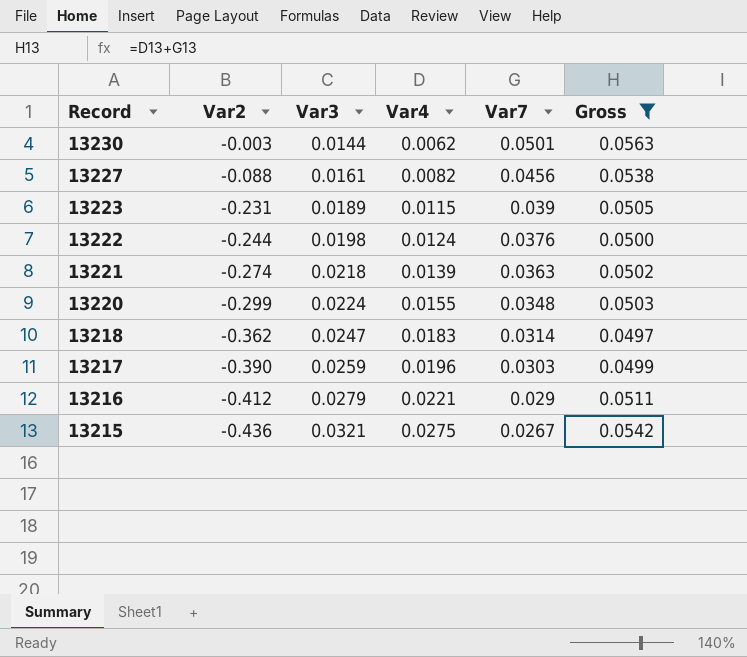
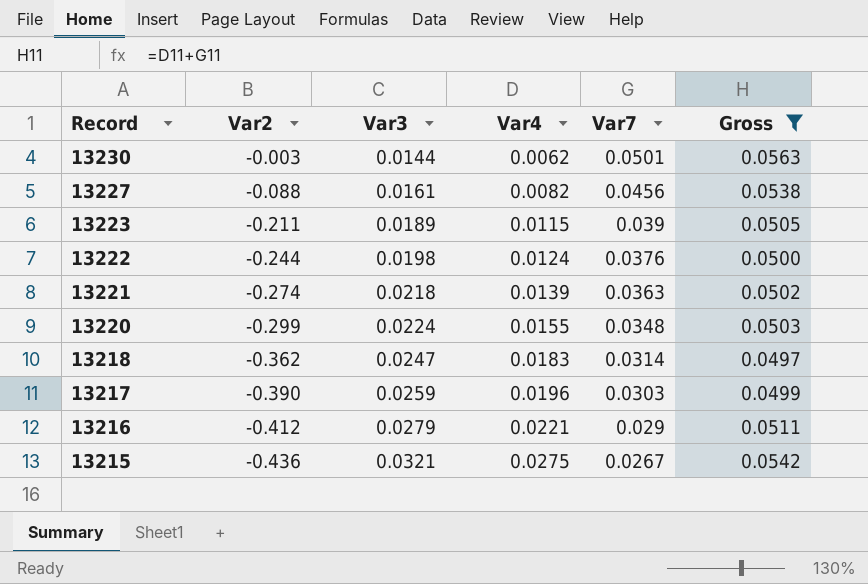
13223 | Var2: -0.231 -> -0.211

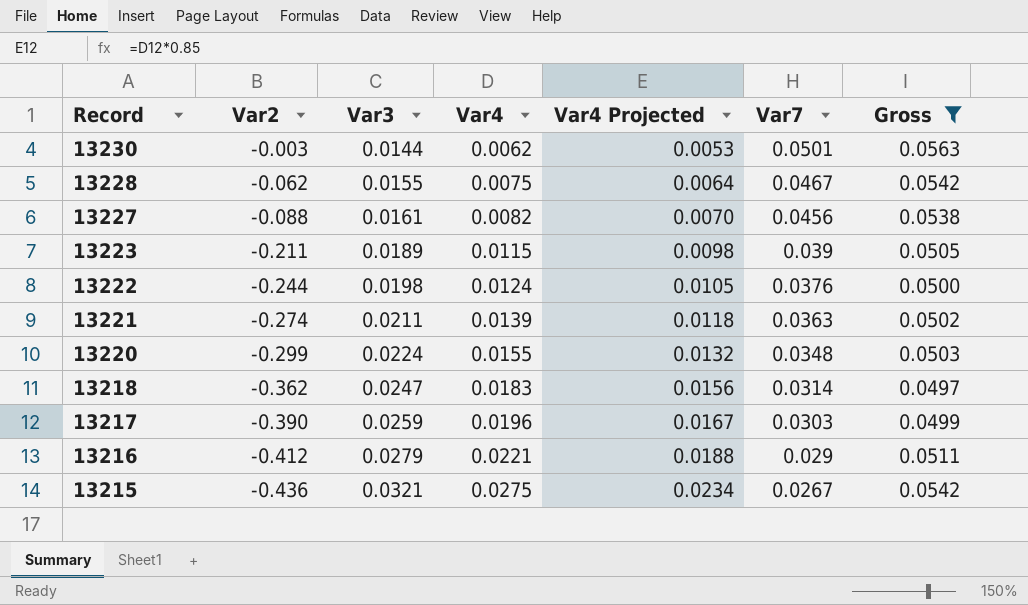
column Var4 Projected | formula: none -> [Var4] * 0.85
row 13228: none -> -0.062 | 0.0155 | 0.0075 | 0.0064 | 0.0467 | 0.0542
13221 | Var3: 0.0218 -> 0.0211

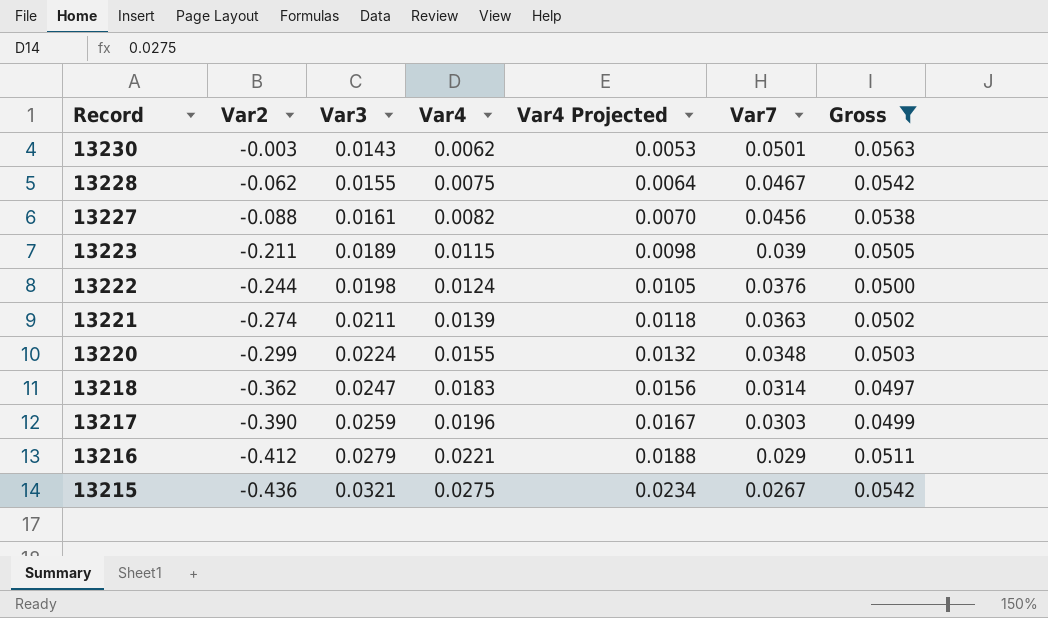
13230 | Var3: 0.0144 -> 0.0143

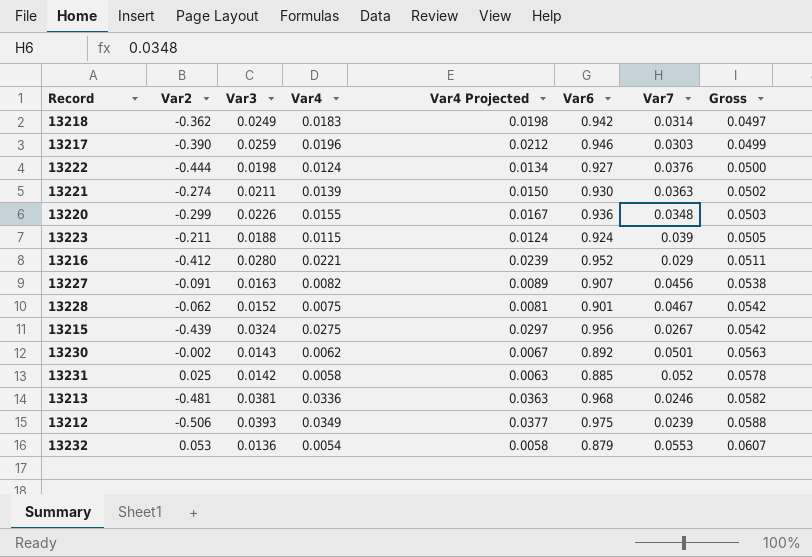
filter: Gross <= 0.0563 -> none
row order: Record descending -> Gross ascending
column Var4 Projected | formula: [Var4] * 0.85 -> [Var4] * 1.08
column Var6 | position: none -> 6
13218 | Var3: 0.0247 -> 0.0249
13222 | Var2: -0.244 -> -0.444
13220 | Var3: 0.0224 -> 0.0226
13223 | Var3: 0.0189 -> 0.0188
13216 | Var3: 0.0279 -> 0.0280
13227 | Var2: -0.088 -> -0.091
13227 | Var3: 0.0161 -> 0.0163
13228 | Var3: 0.0155 -> 0.0152
13215 | Var2: -0.436 -> -0.439
13215 | Var3: 0.0321 -> 0.0324
13230 | Var2: -0.003 -> -0.002

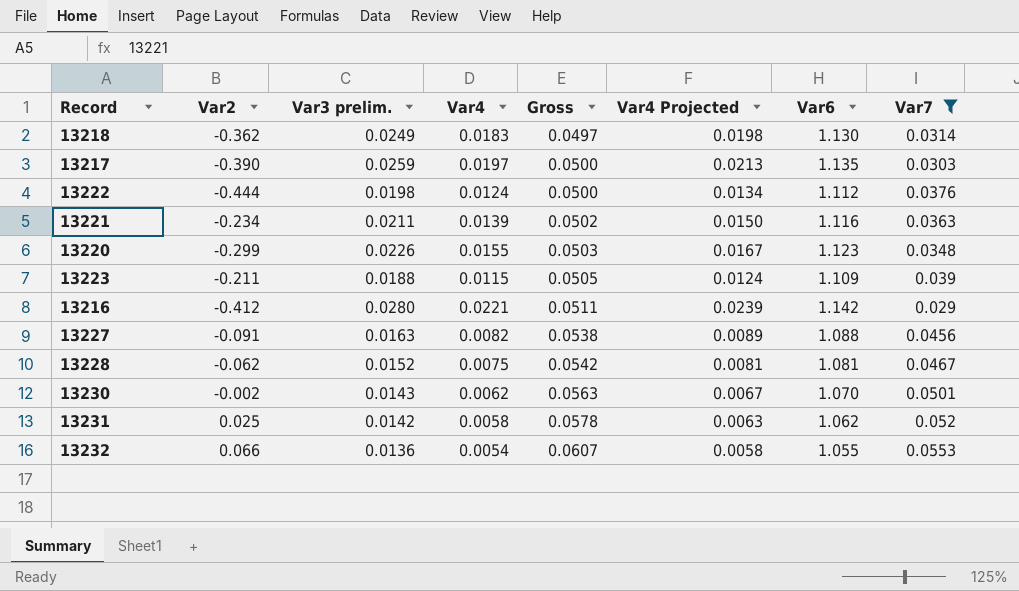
filter: none -> Var7 >= 0.029
column name: Var3 -> Var3 prelim.
column Gross | position: 8 -> 5
13218 | Var6: 0.942 -> 1.130
13217 | Var4: 0.0196 -> 0.0197
13217 | Gross: 0.0499 -> 0.0500
13217 | Var4 Projected: 0.0212 -> 0.0213
13217 | Var6: 0.946 -> 1.135
13222 | Var6: 0.927 -> 1.112
13221 | Var2: -0.274 -> -0.234
13221 | Var6: 0.930 -> 1.116
13220 | Var6: 0.936 -> 1.123
13223 | Var6: 0.924 -> 1.109
13216 | Var6: 0.952 -> 1.142
13227 | Var6: 0.907 -> 1.088
13228 | Var6: 0.901 -> 1.081
13230 | Var6: 0.892 -> 1.070
13231 | Var6: 0.885 -> 1.062
13232 | Var2: 0.053 -> 0.066
13232 | Var6: 0.879 -> 1.055

